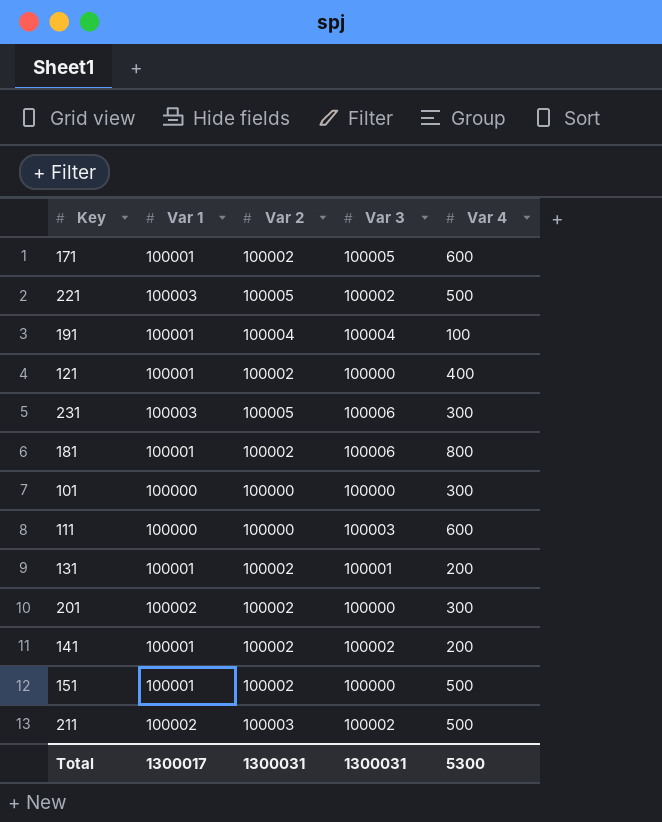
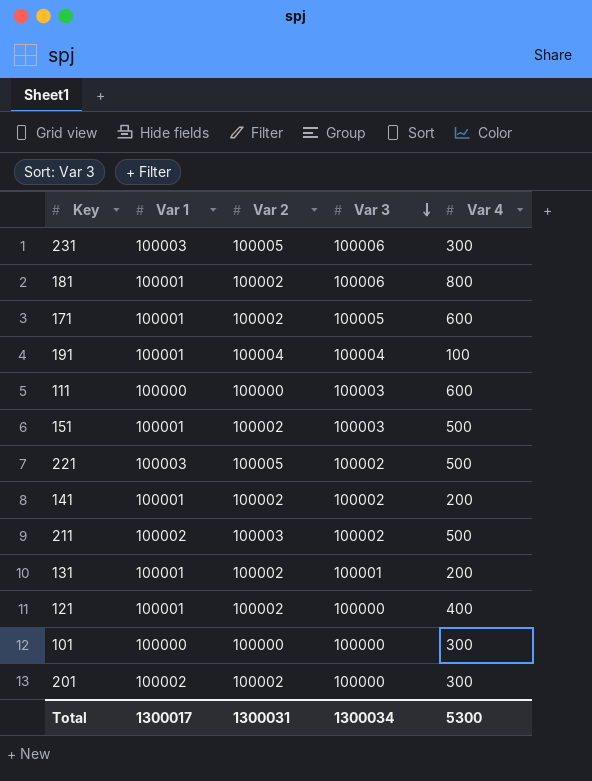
row order: none -> Var 3 descending
151 | Var 3: 100000 -> 100003
Total | Var 3: 1300031 -> 1300034

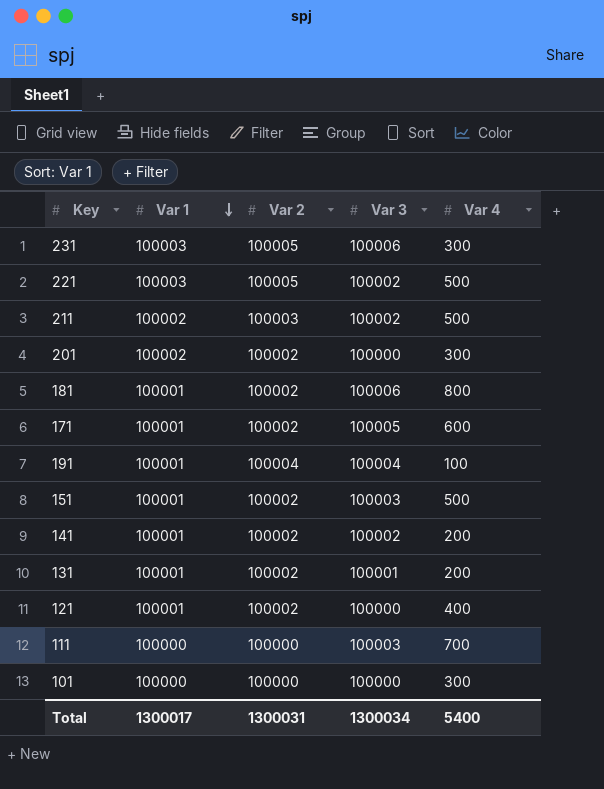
row order: Var 3 descending -> Var 1 descending
111 | Var 4: 600 -> 700
Total | Var 4: 5300 -> 5400

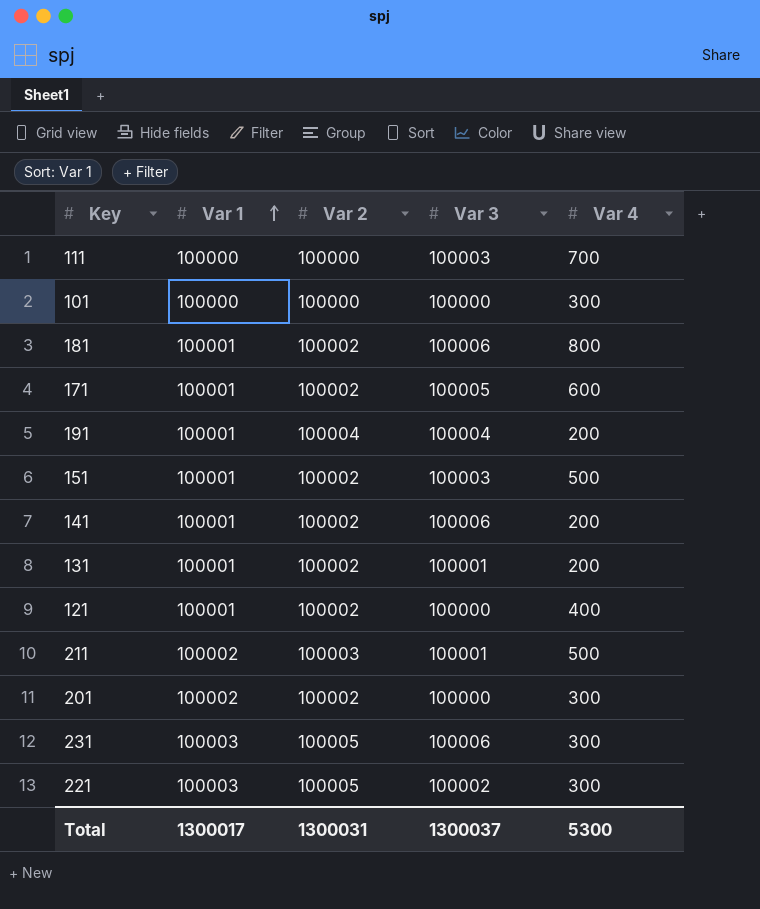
row order: Var 1 descending -> Var 1 ascending
191 | Var 4: 100 -> 200
141 | Var 3: 100002 -> 100006
211 | Var 3: 100002 -> 100001
221 | Var 4: 500 -> 300
Total | Var 3: 1300034 -> 1300037
Total | Var 4: 5400 -> 5300

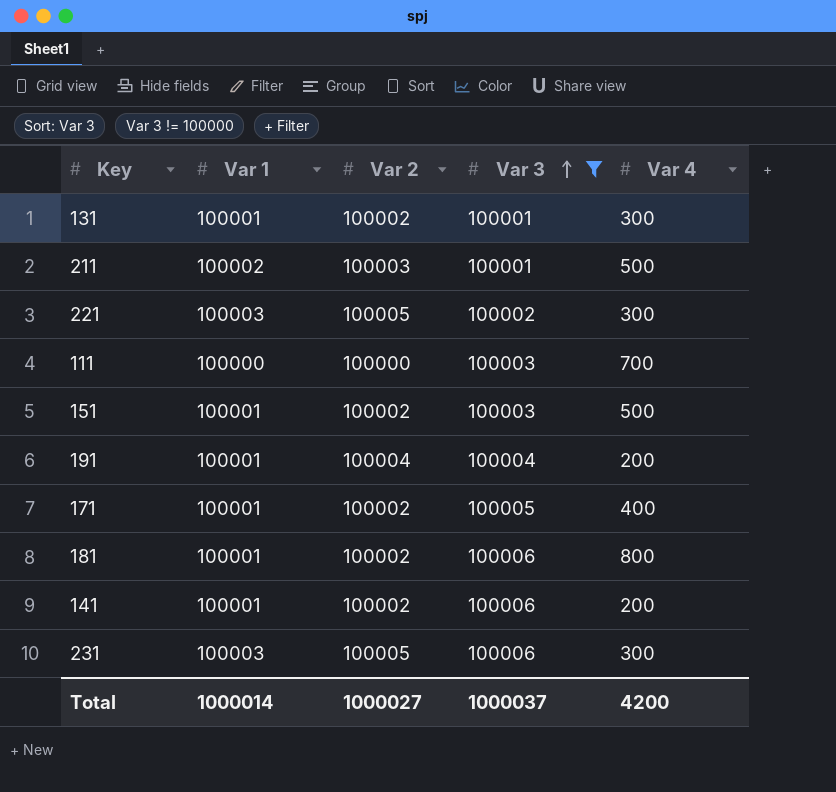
filter: none -> Var 3 != 100000
row order: Var 1 ascending -> Var 3 ascending
131 | Var 4: 200 -> 300
171 | Var 4: 600 -> 400
Total | Var 1: 1300017 -> 1000014
Total | Var 2: 1300031 -> 1000027
Total | Var 3: 1300037 -> 1000037
Total | Var 4: 5300 -> 4200

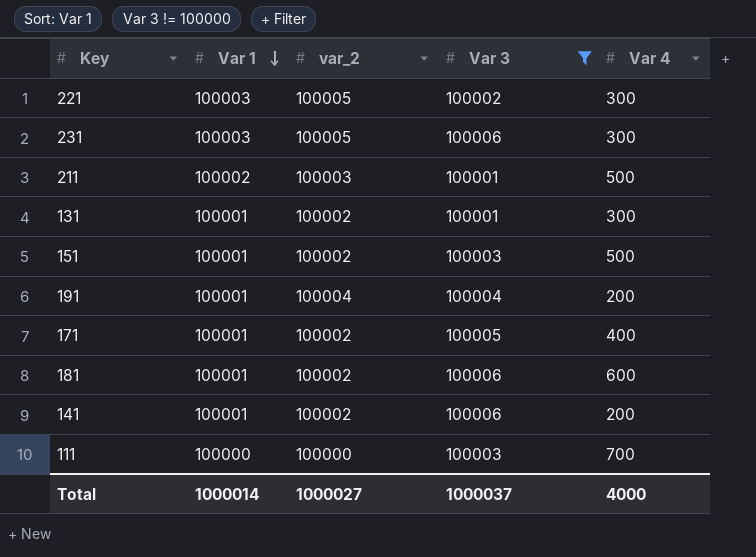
row order: Var 3 ascending -> Var 1 descending
column name: Var 2 -> var_2
181 | Var 4: 800 -> 600
Total | Var 4: 4200 -> 4000

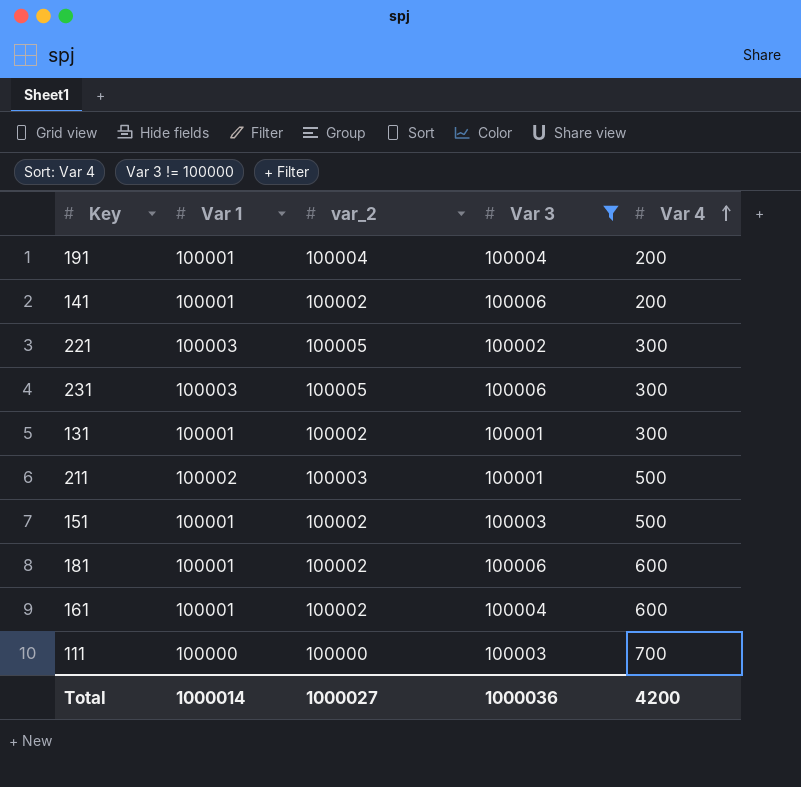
row order: Var 1 descending -> Var 4 ascending
row 171: 100001 | 100002 | 100005 | 400 -> none
row 161: none -> 100001 | 100002 | 100004 | 600
Total | Var 3: 1000037 -> 1000036
Total | Var 4: 4000 -> 4200

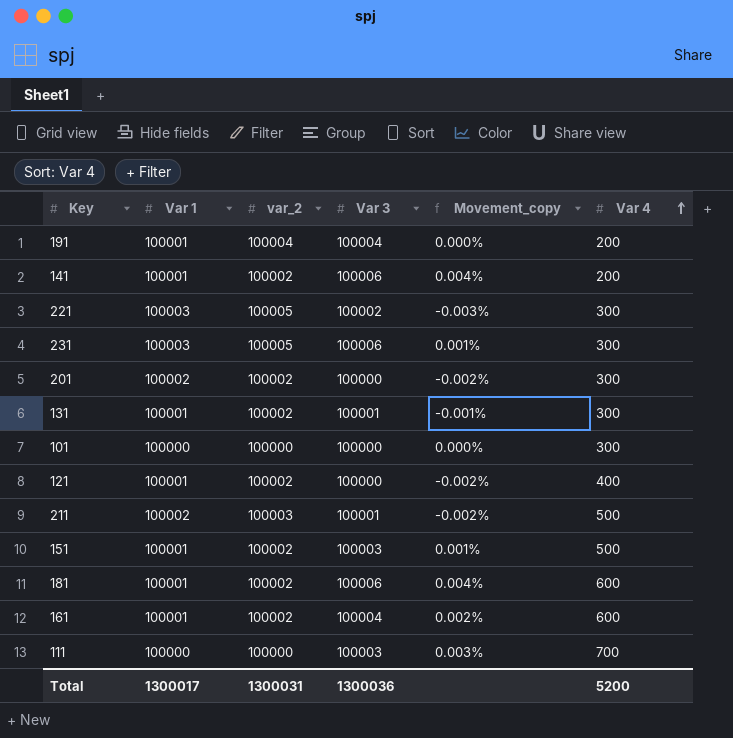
filter: Var 3 != 100000 -> none
column Movement_copy | formula: none -> ([Var 3] - [var_2]) / [var_2]
Total | Var 1: 1000014 -> 1300017
Total | var_2: 1000027 -> 1300031
Total | Var 3: 1000036 -> 1300036
Total | Var 4: 4200 -> 5200

